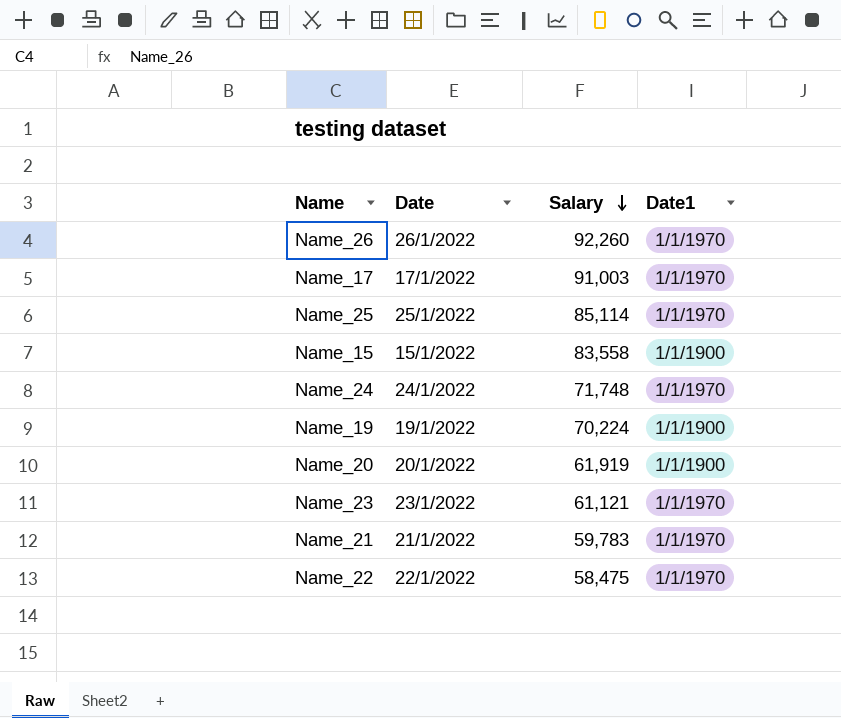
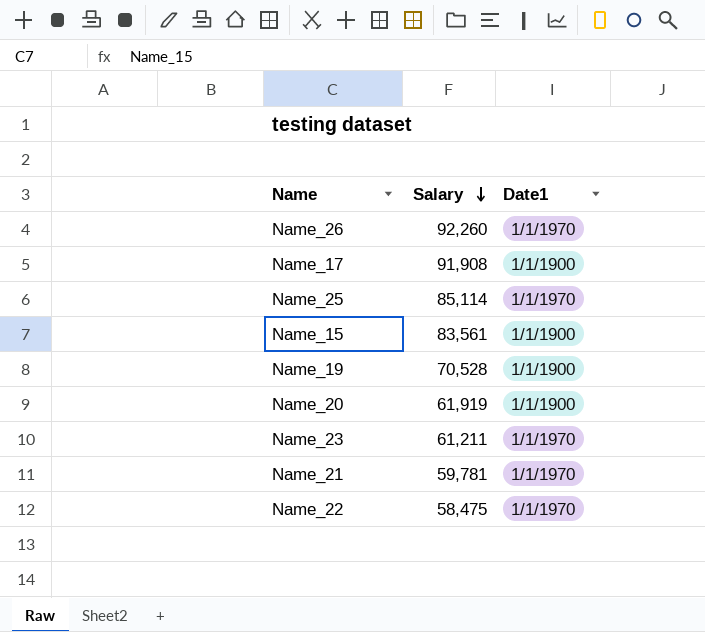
column Date | position: 2 -> none
row Name_24: 24/1/2022 | 71,748 | 1/1/1970 -> none
Name_17 | Salary: 91,003 -> 91,908
Name_17 | Date1: 1/1/1970 -> 1/1/1900
Name_15 | Salary: 83,558 -> 83,561
Name_19 | Salary: 70,224 -> 70,528
Name_23 | Salary: 61,121 -> 61,211
Name_21 | Salary: 59,783 -> 59,781

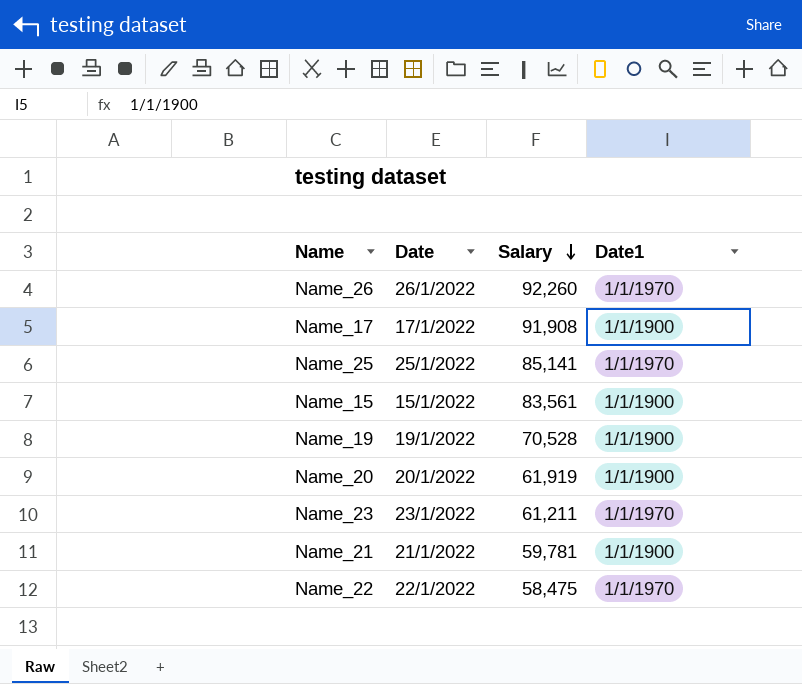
column Date | position: none -> 2
Name_25 | Salary: 85,114 -> 85,141
Name_21 | Date1: 1/1/1970 -> 1/1/1900

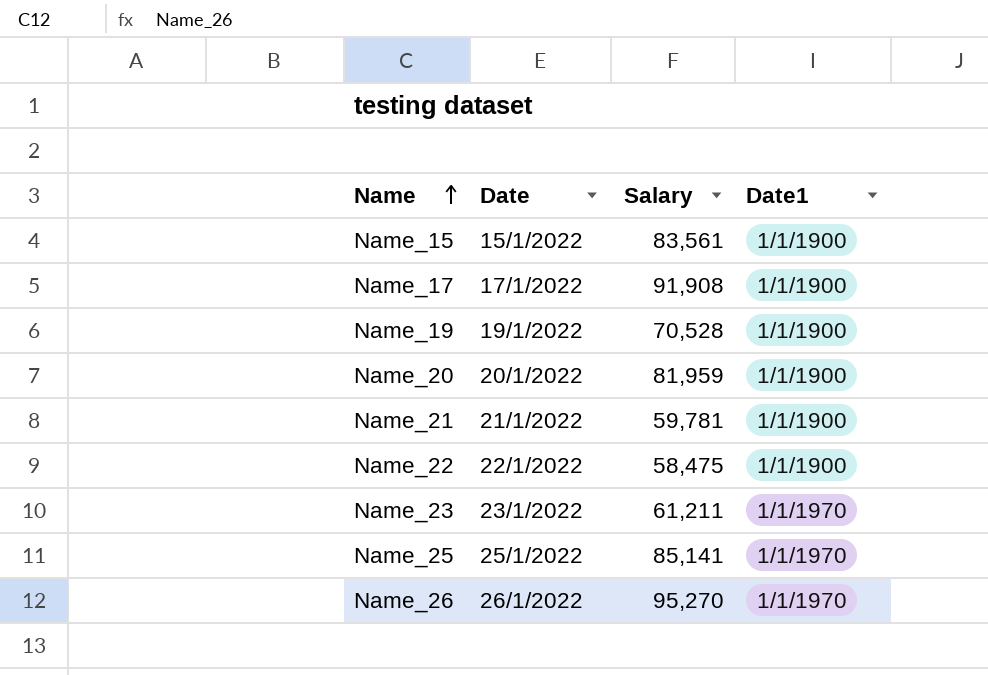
row order: Salary descending -> Name ascending
Name_20 | Salary: 61,919 -> 81,959
Name_22 | Date1: 1/1/1970 -> 1/1/1900
Name_26 | Salary: 92,260 -> 95,270

